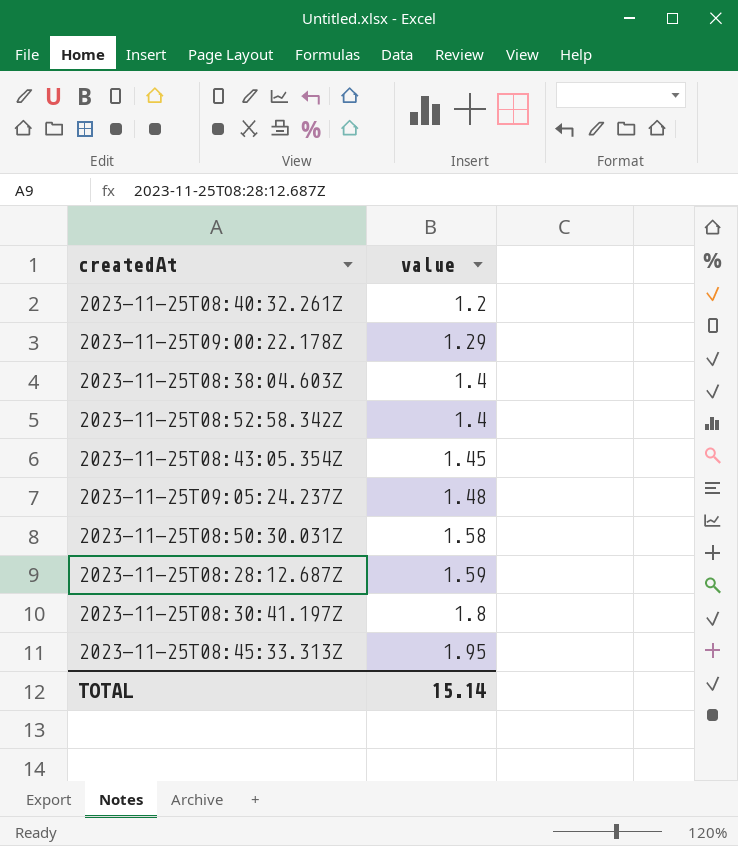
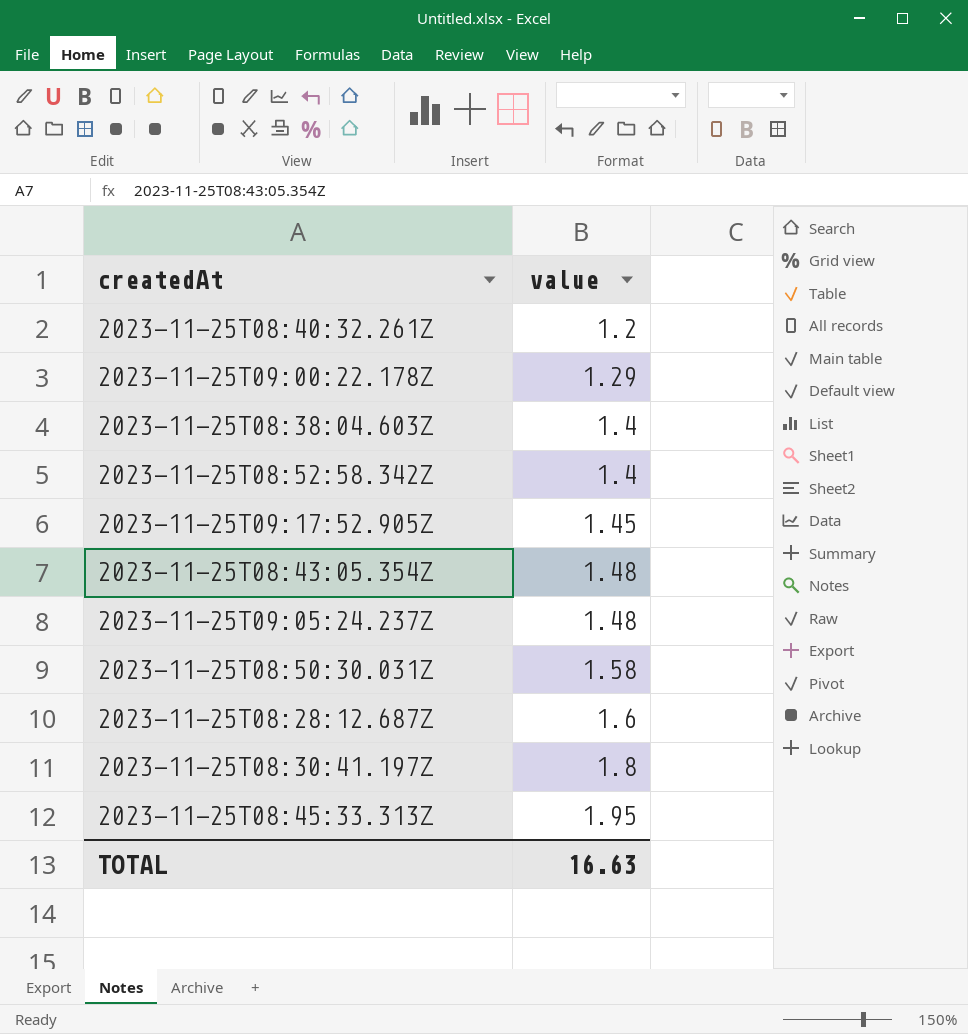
row 2023-11-25T09:17:52.905Z: none -> 1.45
2023-11-25T08:43:05.354Z | value: 1.45 -> 1.48
2023-11-25T08:28:12.687Z | value: 1.59 -> 1.6
TOTAL | value: 15.14 -> 16.63

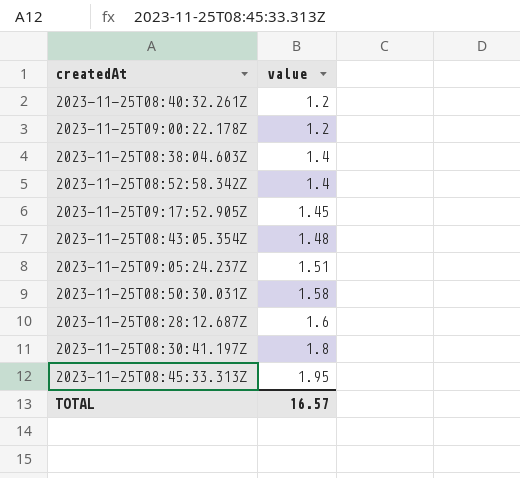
2023-11-25T09:00:22.178Z | value: 1.29 -> 1.2
2023-11-25T09:05:24.237Z | value: 1.48 -> 1.51
TOTAL | value: 16.63 -> 16.57

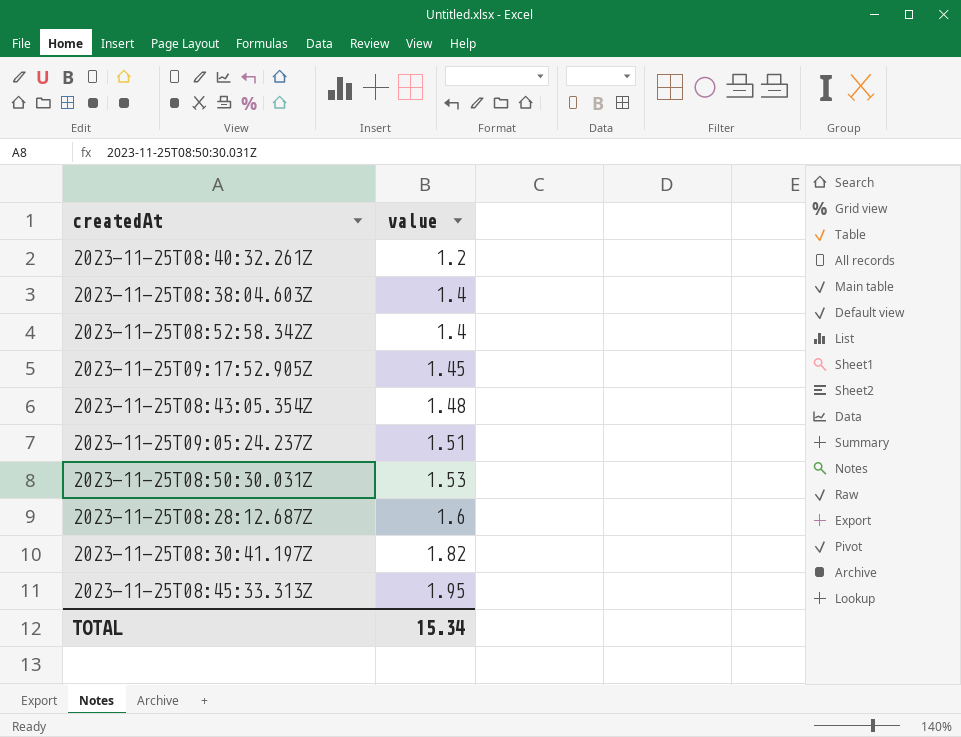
row 2023-11-25T09:00:22.178Z: 1.2 -> none
2023-11-25T08:50:30.031Z | value: 1.58 -> 1.53
2023-11-25T08:30:41.197Z | value: 1.8 -> 1.82
TOTAL | value: 16.57 -> 15.34

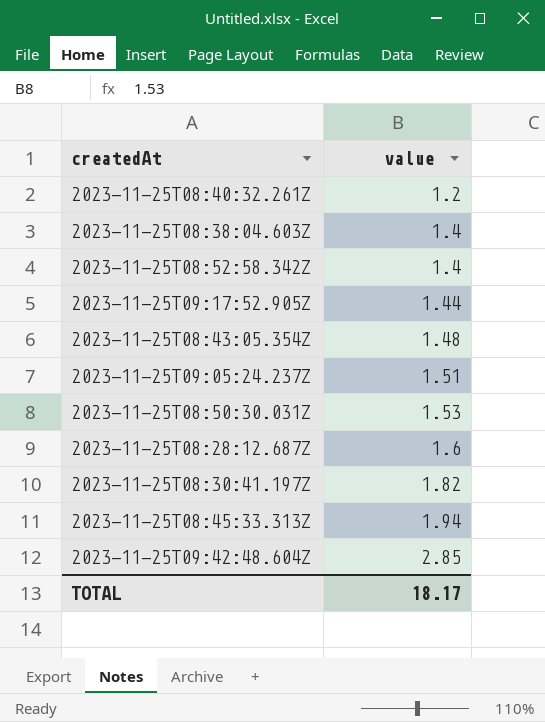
2023-11-25T09:17:52.905Z | value: 1.45 -> 1.44
2023-11-25T08:45:33.313Z | value: 1.95 -> 1.94
row 2023-11-25T09:42:48.604Z: none -> 2.85
TOTAL | value: 15.34 -> 18.17

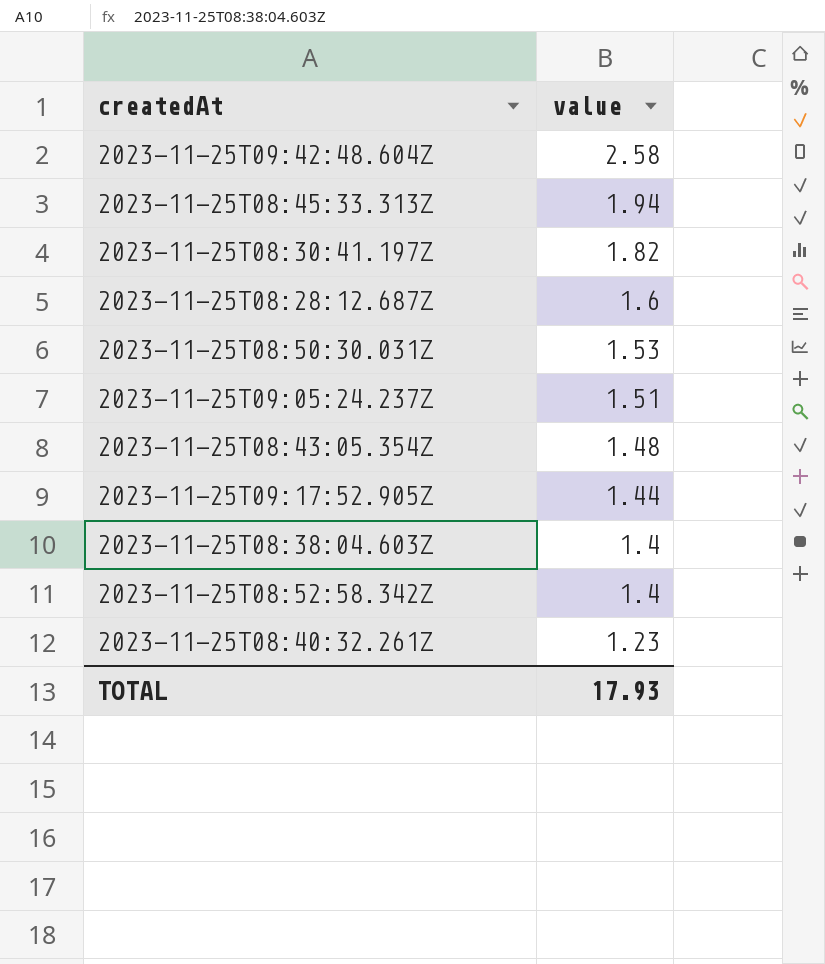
row order: value ascending -> value descending
2023-11-25T09:42:48.604Z | value: 2.85 -> 2.58
2023-11-25T08:40:32.261Z | value: 1.2 -> 1.23
TOTAL | value: 18.17 -> 17.93

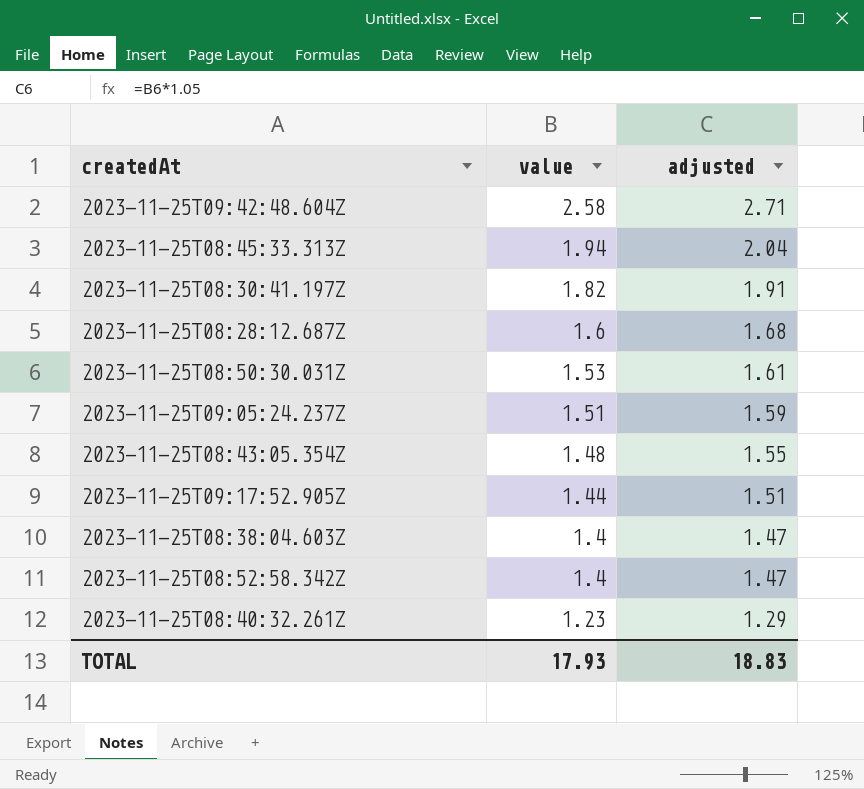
column adjusted | formula: none -> [value] * 1.05

